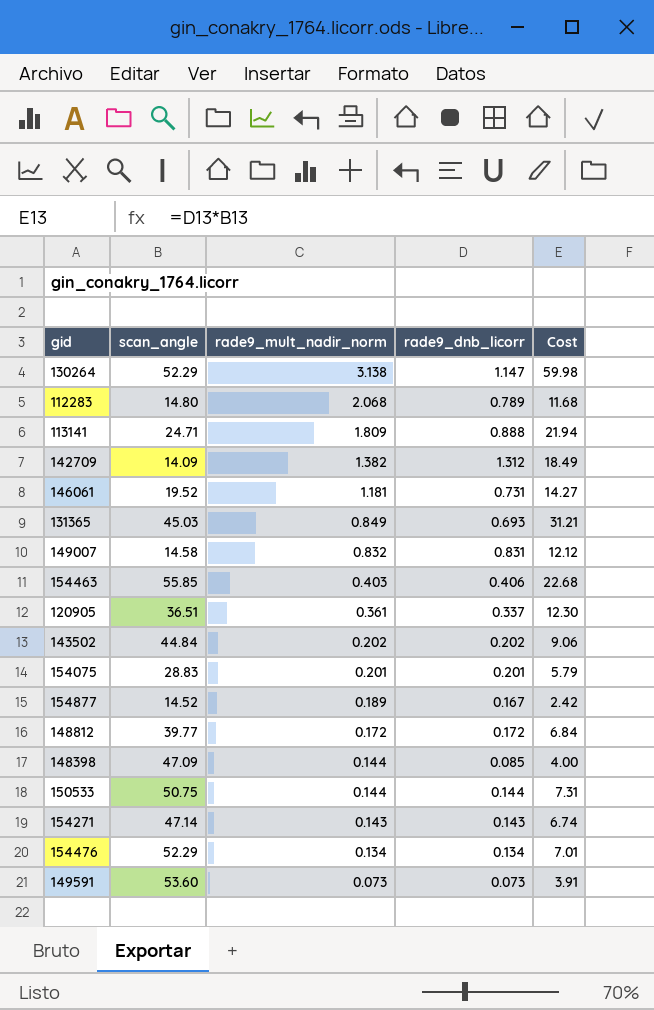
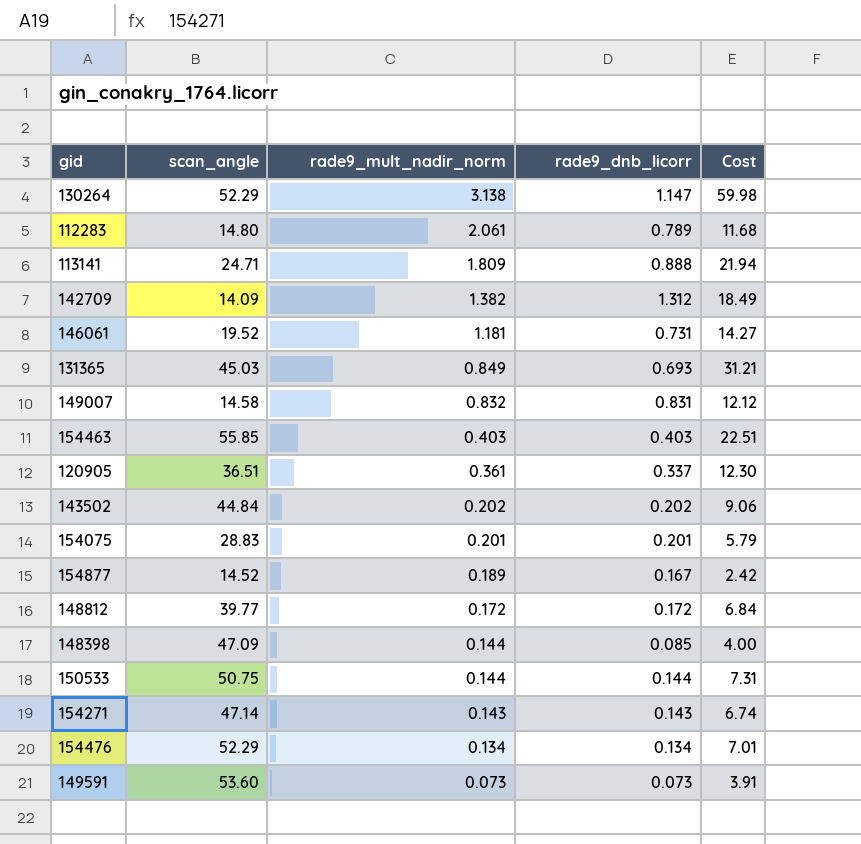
112283 | rade9_mult_nadir_norm: 2.068 -> 2.061
154463 | rade9_dnb_licorr: 0.406 -> 0.403
154463 | Cost: 22.68 -> 22.51

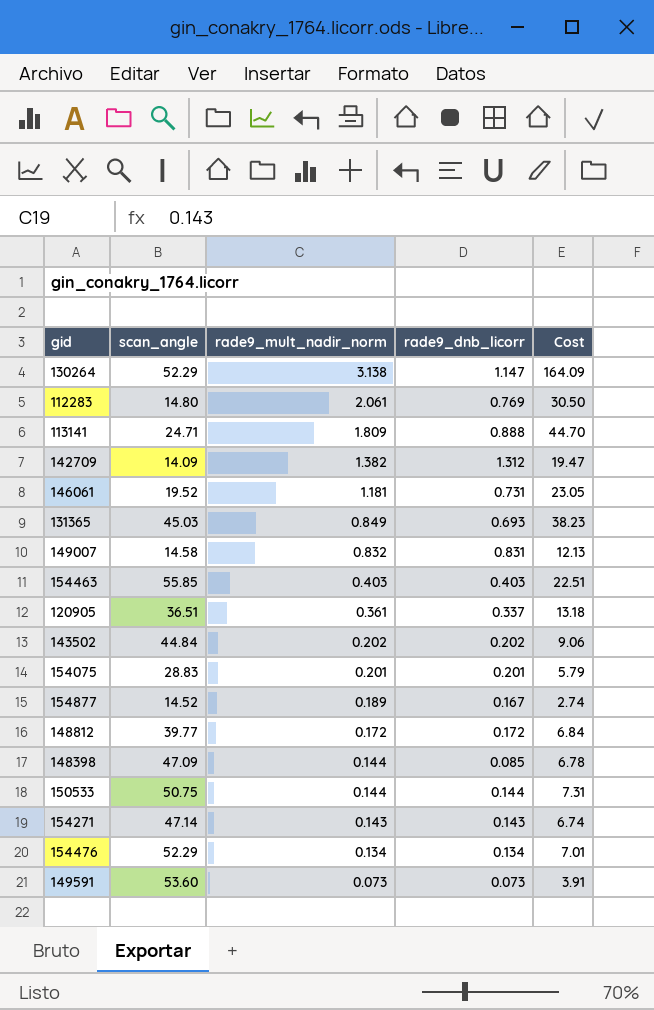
column Cost | formula: [scan_angle] * [rade9_dnb_licorr] -> [scan_angle] * [rade9_mult_nadir_norm]
112283 | rade9_dnb_licorr: 0.789 -> 0.769

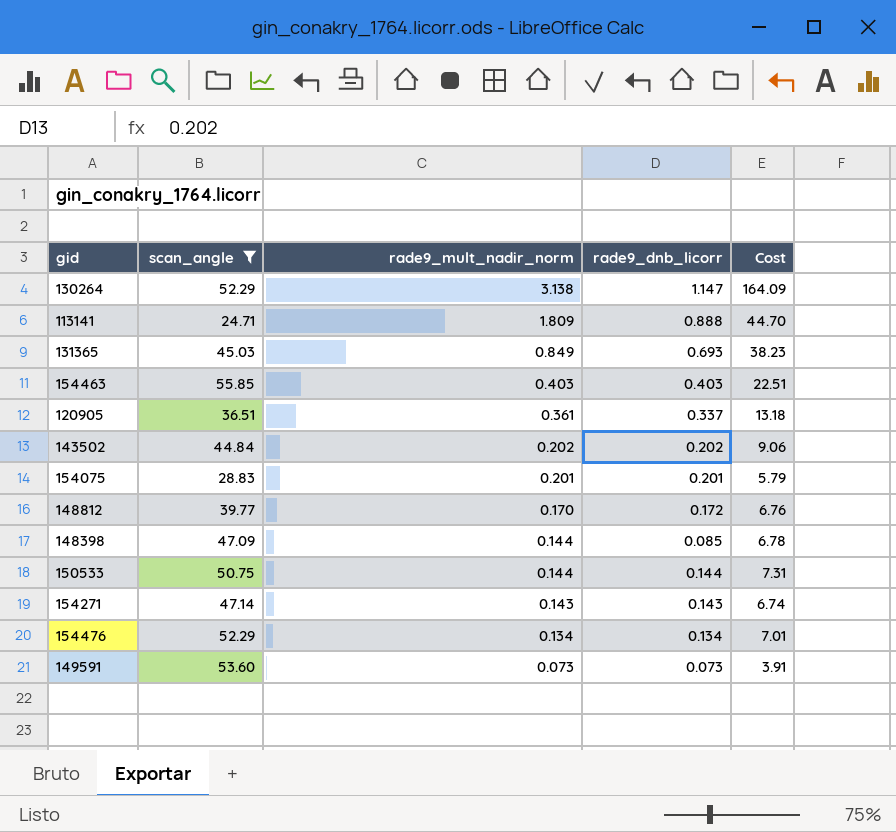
filter: none -> scan_angle >= 24.71
148812 | rade9_mult_nadir_norm: 0.172 -> 0.170
148812 | Cost: 6.84 -> 6.76

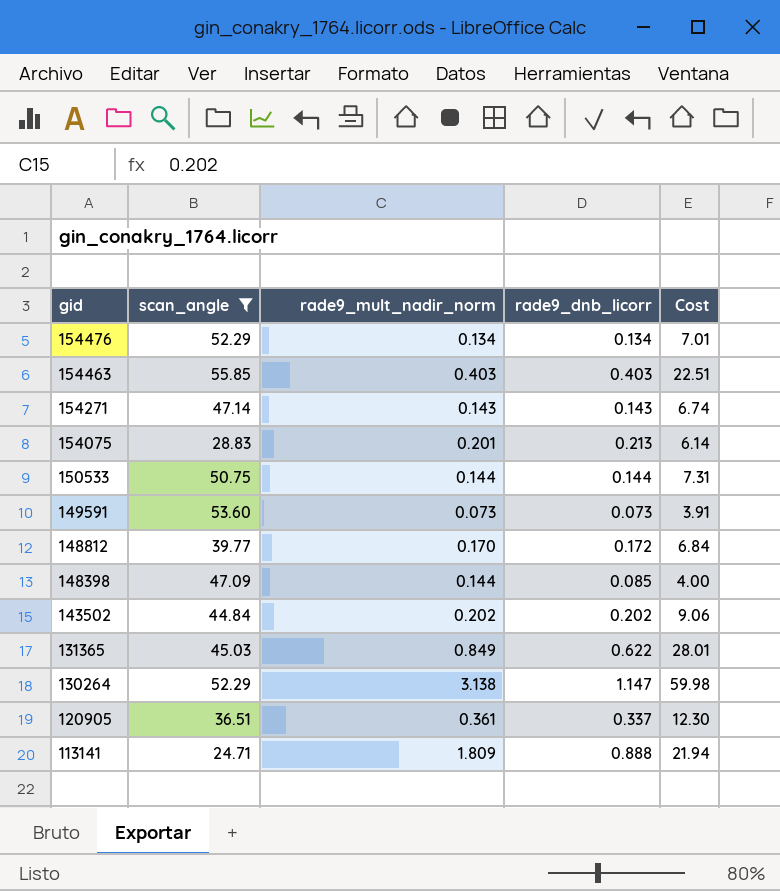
row order: rade9_mult_nadir_norm descending -> gid descending
column Cost | formula: [scan_angle] * [rade9_mult_nadir_norm] -> [scan_angle] * [rade9_dnb_licorr]
154075 | rade9_dnb_licorr: 0.201 -> 0.213
131365 | rade9_dnb_licorr: 0.693 -> 0.622

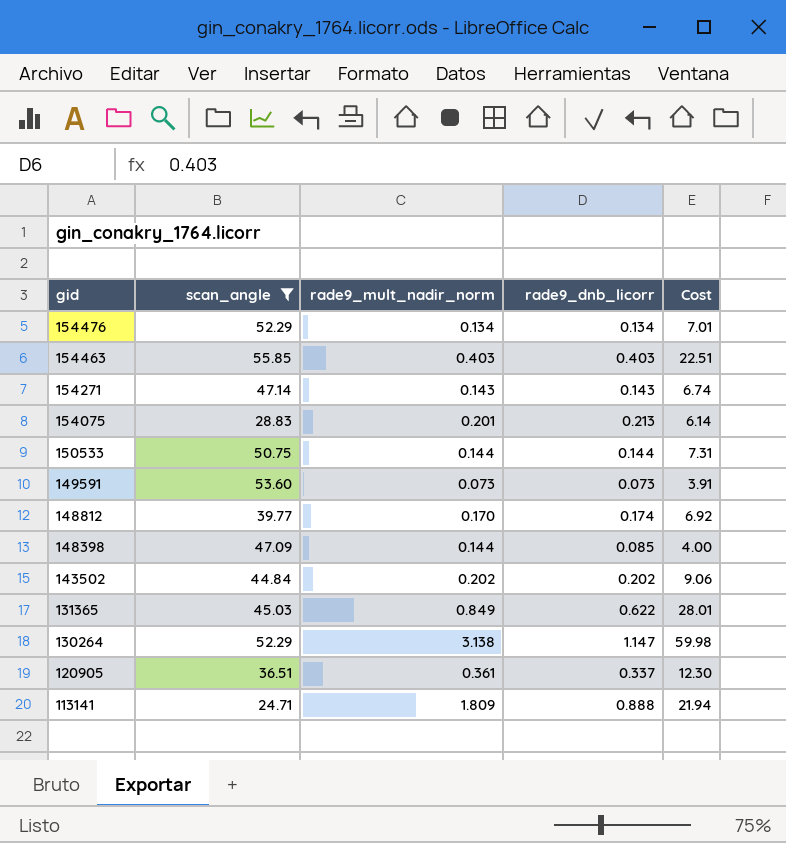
148812 | rade9_dnb_licorr: 0.172 -> 0.174
148812 | Cost: 6.84 -> 6.92

